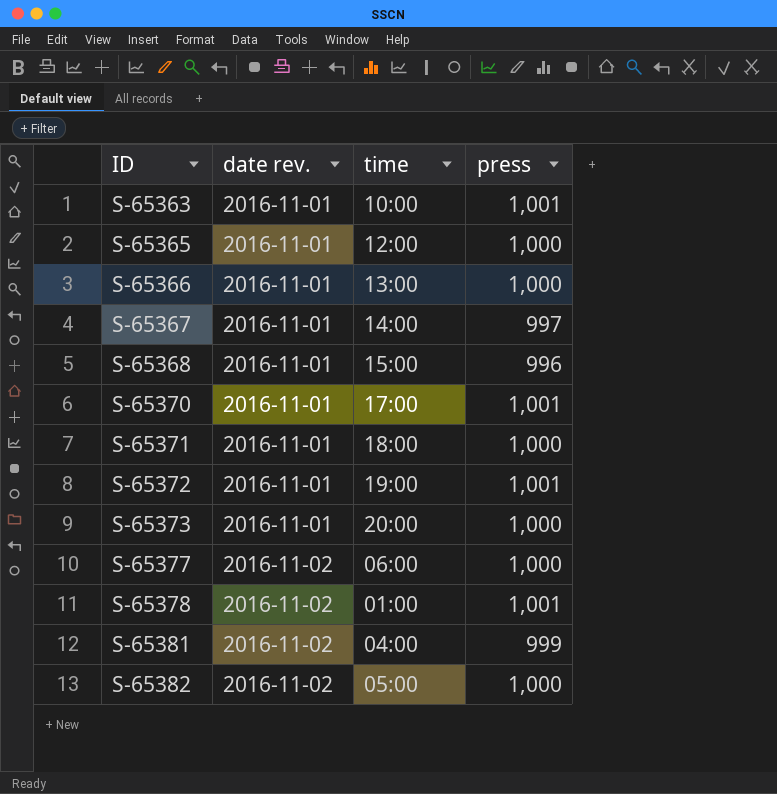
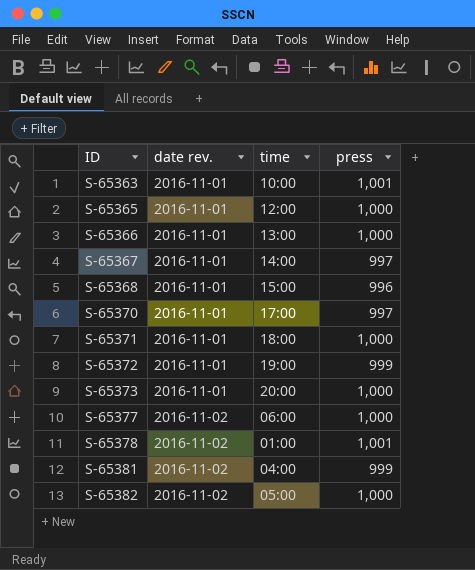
S-65370 | press: 1,001 -> 997
S-65372 | press: 1,001 -> 999

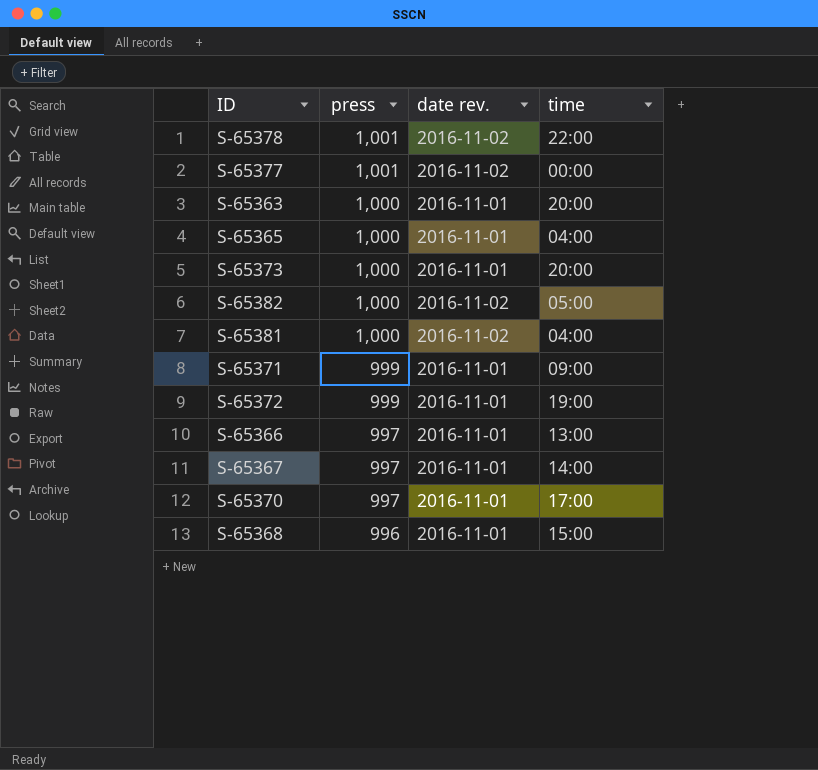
row order: ID ascending -> press descending
column press | position: 4 -> 2
S-65378 | time: 01:00 -> 22:00
S-65377 | press: 1,000 -> 1,001
S-65377 | time: 06:00 -> 00:00
S-65363 | press: 1,001 -> 1,000
S-65363 | time: 10:00 -> 20:00
S-65365 | time: 12:00 -> 04:00
S-65381 | press: 999 -> 1,000
S-65371 | press: 1,000 -> 999
S-65371 | time: 18:00 -> 09:00
S-65366 | press: 1,000 -> 997

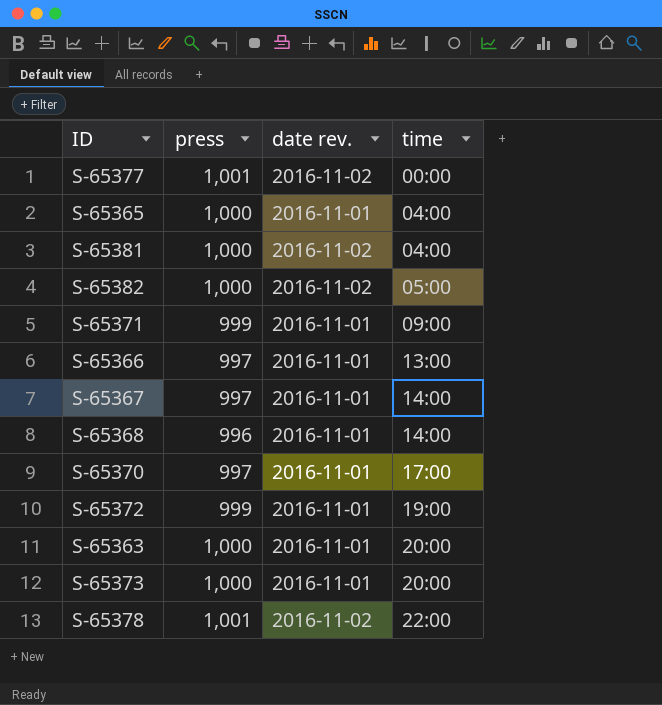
row order: press descending -> time ascending
S-65368 | time: 15:00 -> 14:00

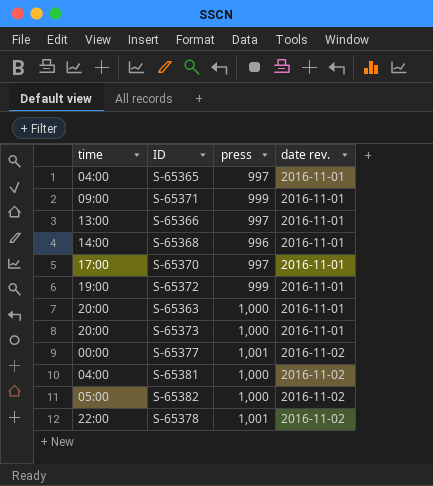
row order: time ascending -> date rev. ascending
column time | position: 4 -> 1
row S-65367: 997 | 2016-11-01 | 14:00 -> none
S-65365 | press: 1,000 -> 997

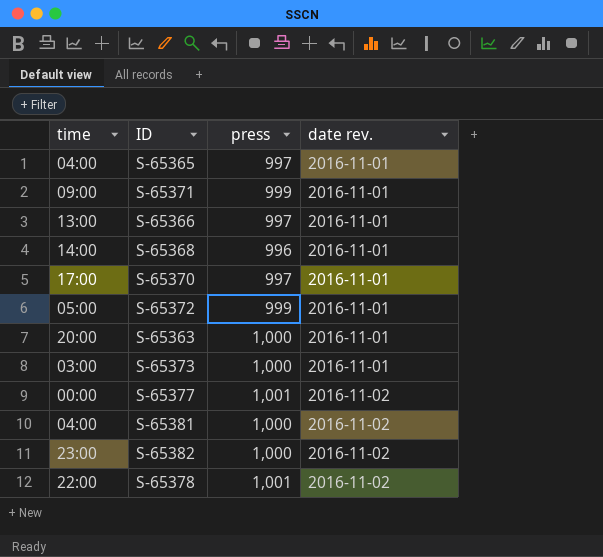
S-65372 | time: 19:00 -> 05:00
S-65373 | time: 20:00 -> 03:00
S-65382 | time: 05:00 -> 23:00

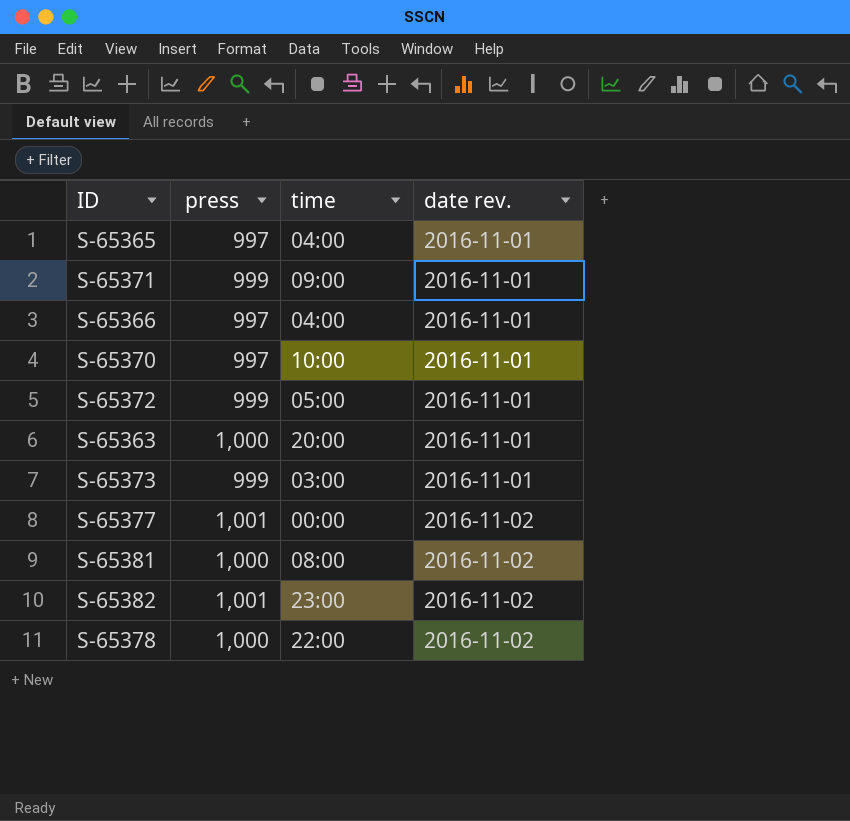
column time | position: 1 -> 3
row S-65368: 14:00 | 996 | 2016-11-01 -> none
S-65366 | time: 13:00 -> 04:00
S-65370 | time: 17:00 -> 10:00
S-65373 | press: 1,000 -> 999
S-65381 | time: 04:00 -> 08:00
S-65382 | press: 1,000 -> 1,001
S-65378 | press: 1,001 -> 1,000

